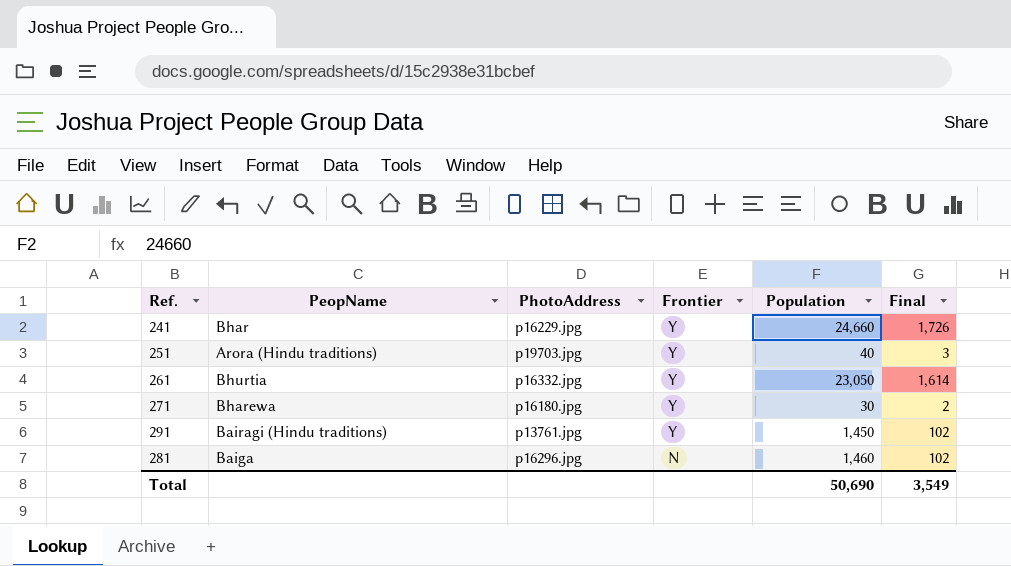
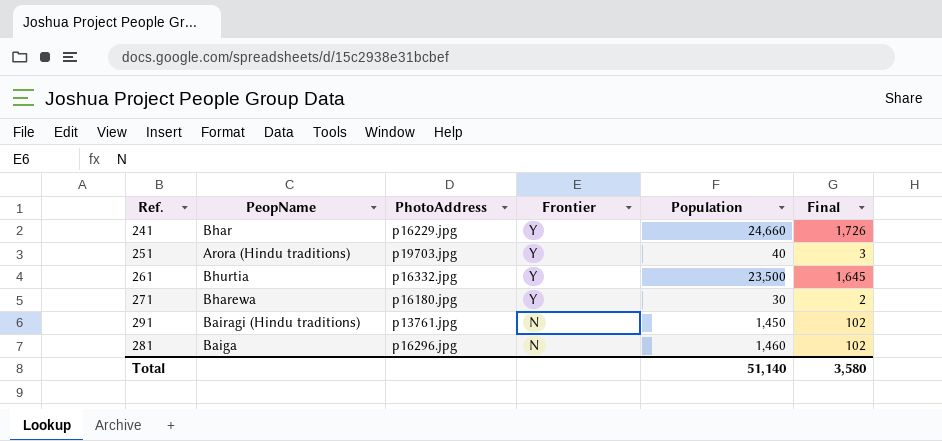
261 | Population: 23,050 -> 23,500
261 | Final: 1,614 -> 1,645
291 | Frontier: Y -> N
Total | Population: 50,690 -> 51,140
Total | Final: 3,549 -> 3,580

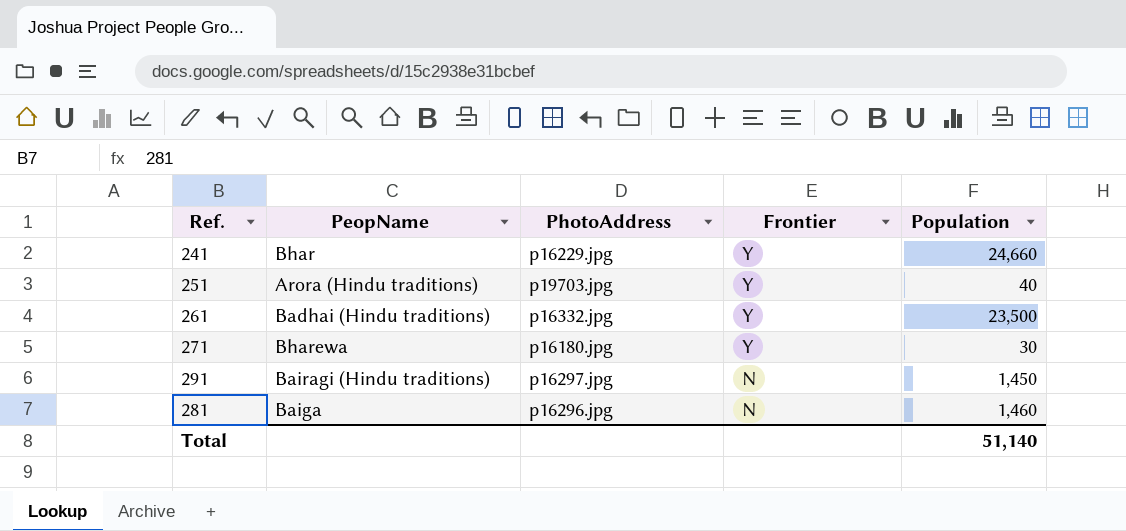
column Final | formula: [Population] * 0.07 -> none
261 | PeopName: Bhurtia -> Badhai (Hindu traditions)
291 | PhotoAddress: p13761.jpg -> p16297.jpg

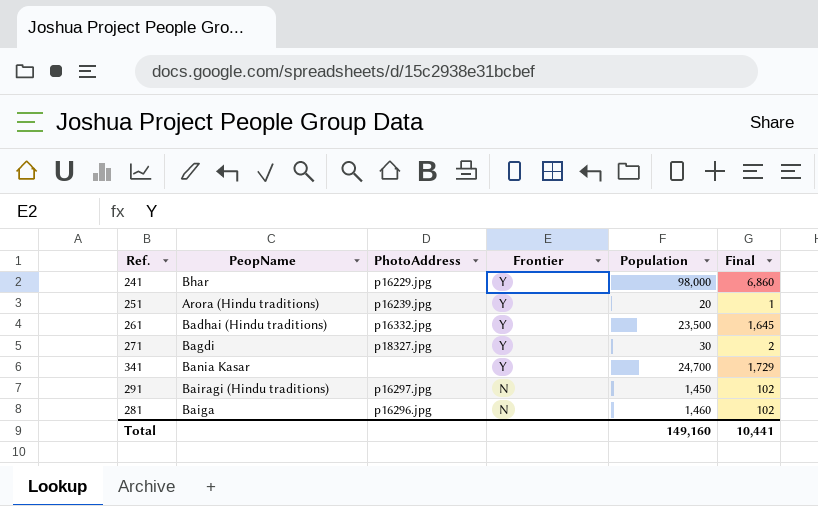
column Final | formula: none -> [Population] * 0.07
241 | Population: 24,660 -> 98,000
251 | PhotoAddress: p19703.jpg -> p16239.jpg
251 | Population: 40 -> 20
271 | PeopName: Bharewa -> Bagdi
271 | PhotoAddress: p16180.jpg -> p18327.jpg
row 341: none -> Bania Kasar | none | Y | 24,700 | 1,729
Total | Population: 51,140 -> 149,160

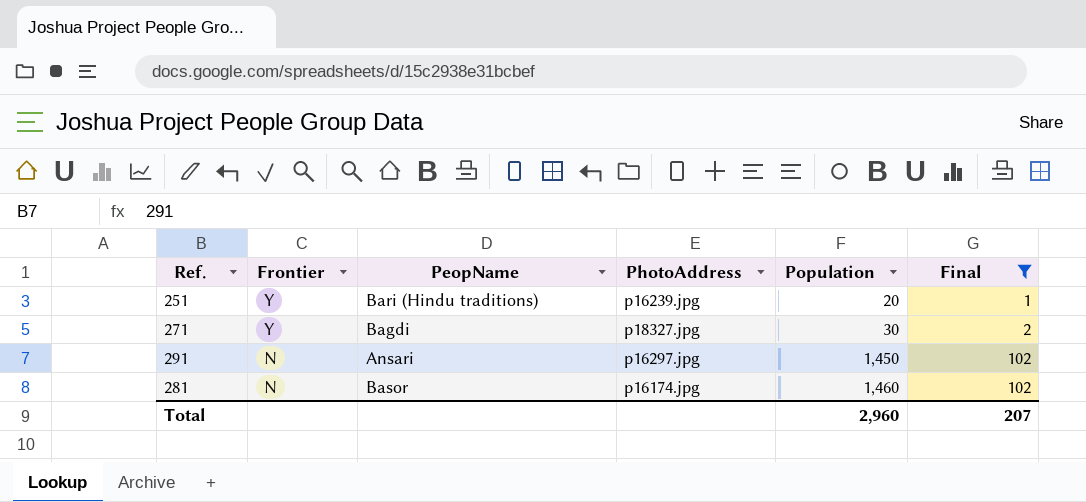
filter: none -> Final <= 102
column Frontier | position: 4 -> 2
251 | PeopName: Arora (Hindu traditions) -> Bari (Hindu traditions)
291 | PeopName: Bairagi (Hindu traditions) -> Ansari
281 | PeopName: Baiga -> Basor
281 | PhotoAddress: p16296.jpg -> p16174.jpg
Total | Population: 149,160 -> 2,960
Total | Final: 10,441 -> 207

